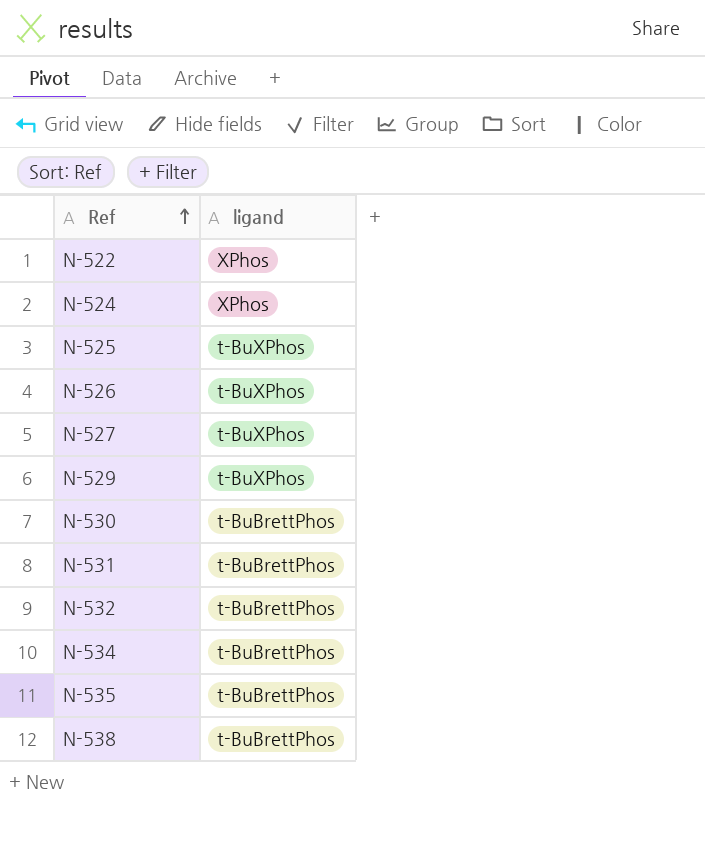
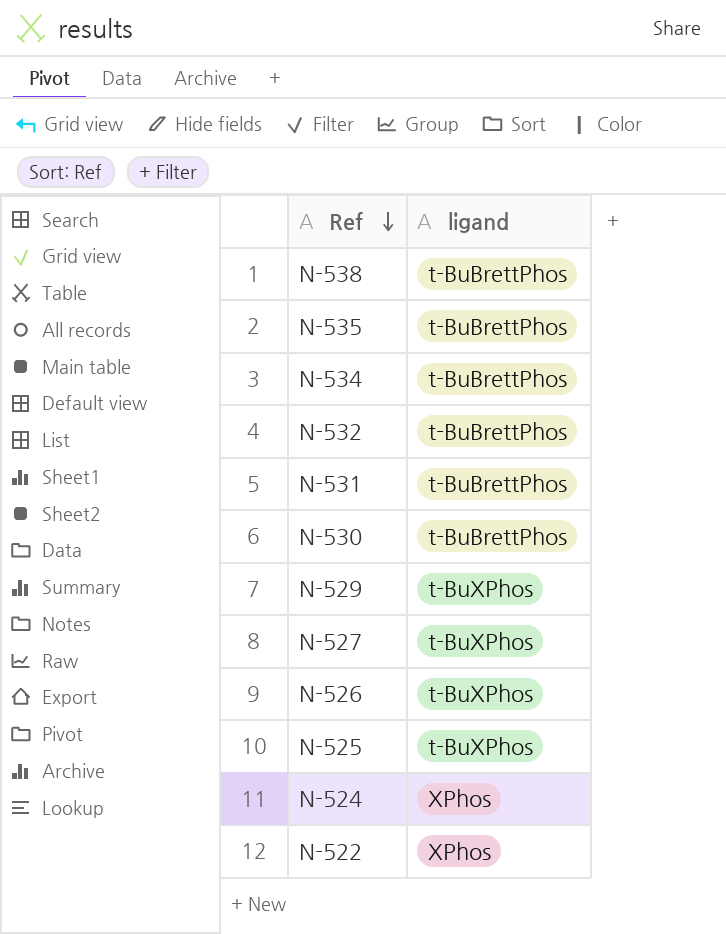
row order: Ref ascending -> Ref descending

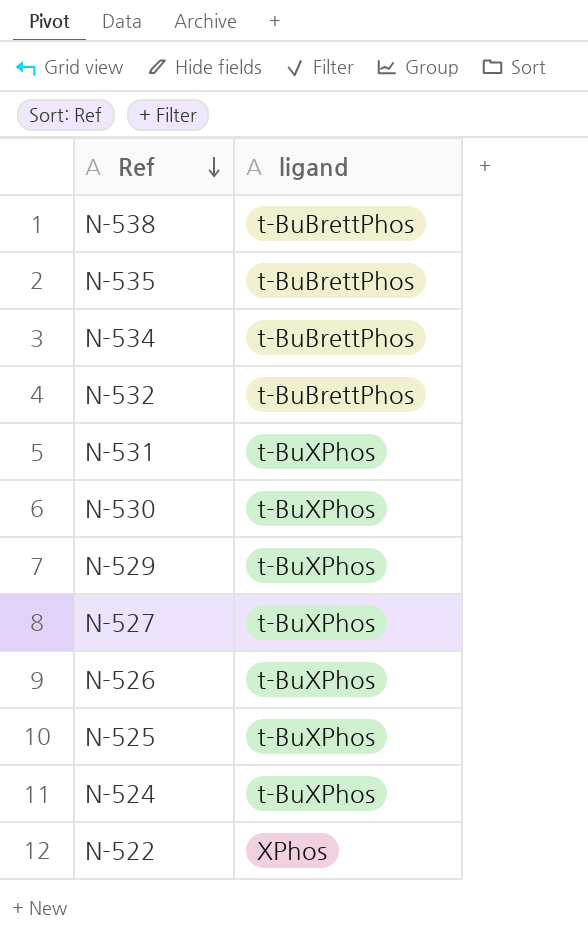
N-531 | ligand: t-BuBrettPhos -> t-BuXPhos
N-530 | ligand: t-BuBrettPhos -> t-BuXPhos
N-524 | ligand: XPhos -> t-BuXPhos

